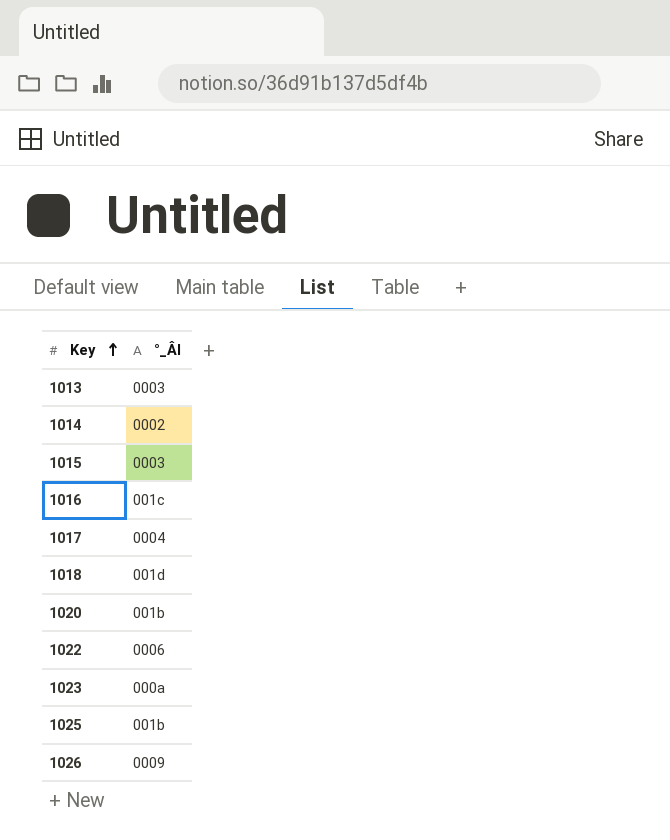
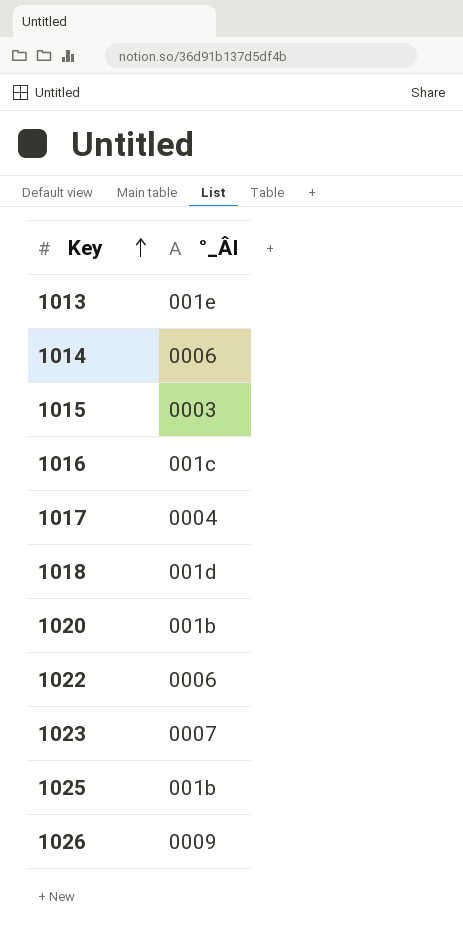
1013 | °_ÂI: 0003 -> 001e
1014 | °_ÂI: 0002 -> 0006
1023 | °_ÂI: 000a -> 0007

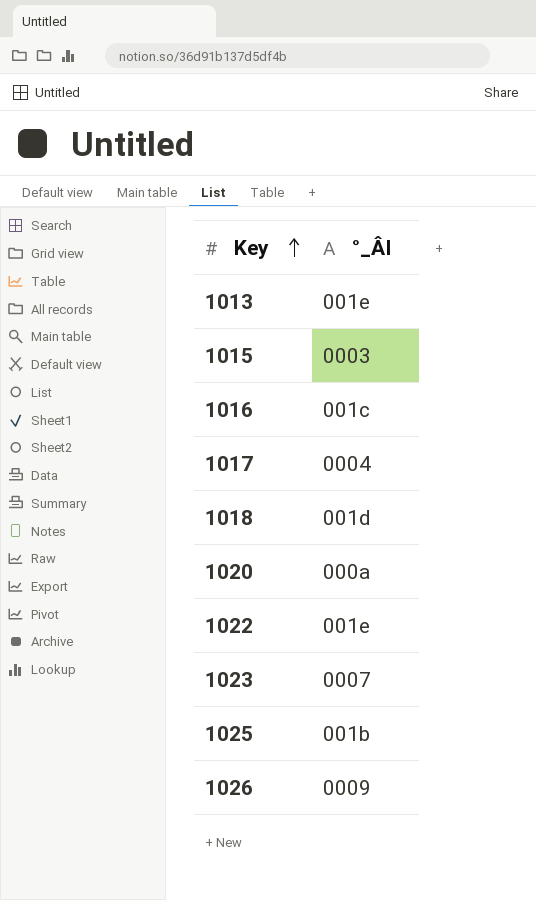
row 1014: 0006 -> none
1020 | °_ÂI: 001b -> 000a
1022 | °_ÂI: 0006 -> 001e

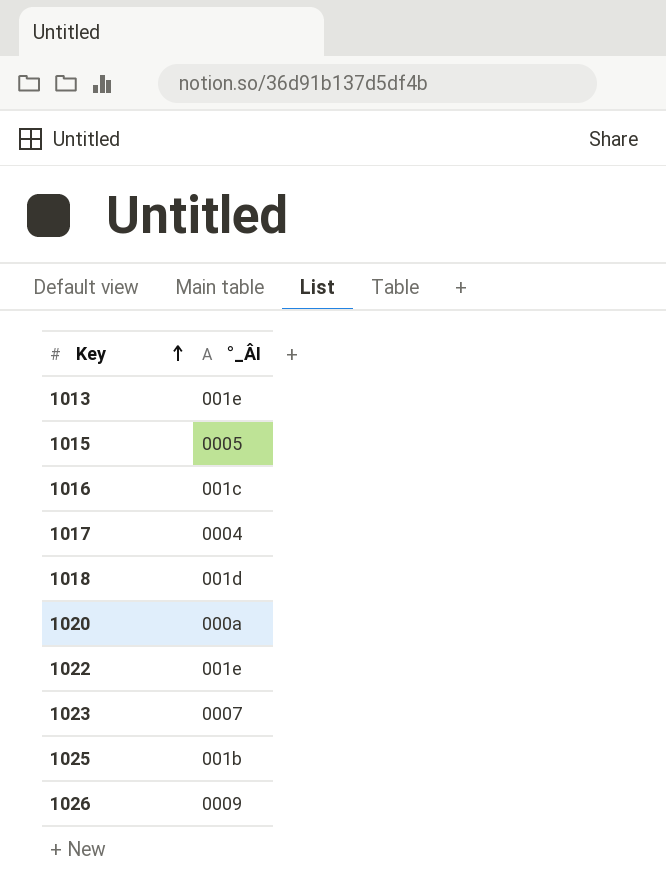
1015 | °_ÂI: 0003 -> 0005

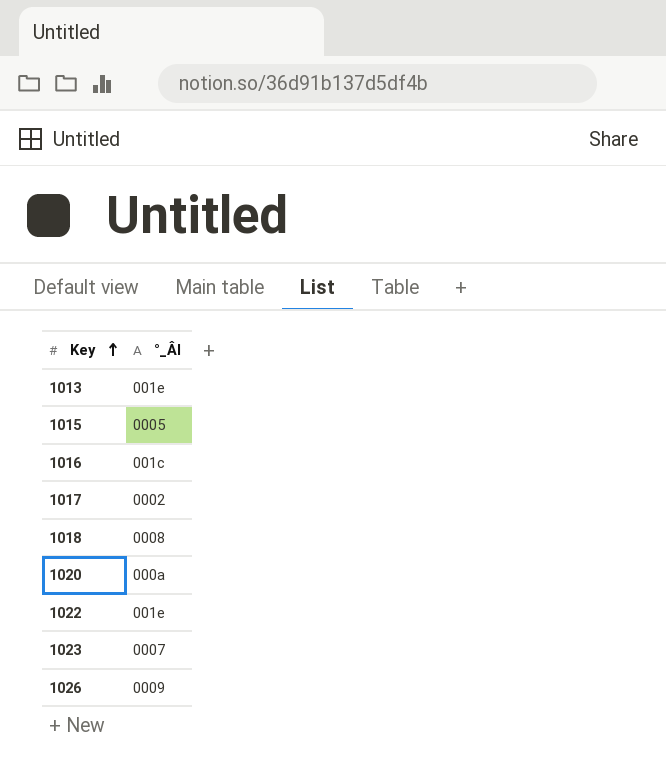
row 1025: 001b -> none
1017 | °_ÂI: 0004 -> 0002
1018 | °_ÂI: 001d -> 0008

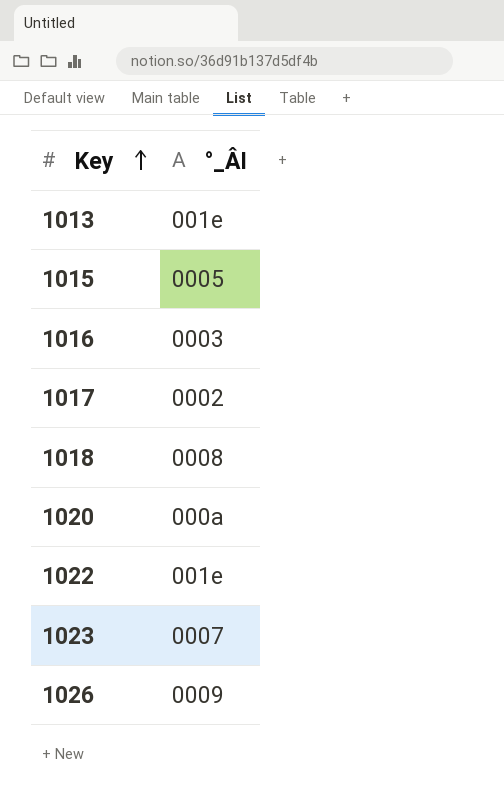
1016 | °_ÂI: 001c -> 0003

